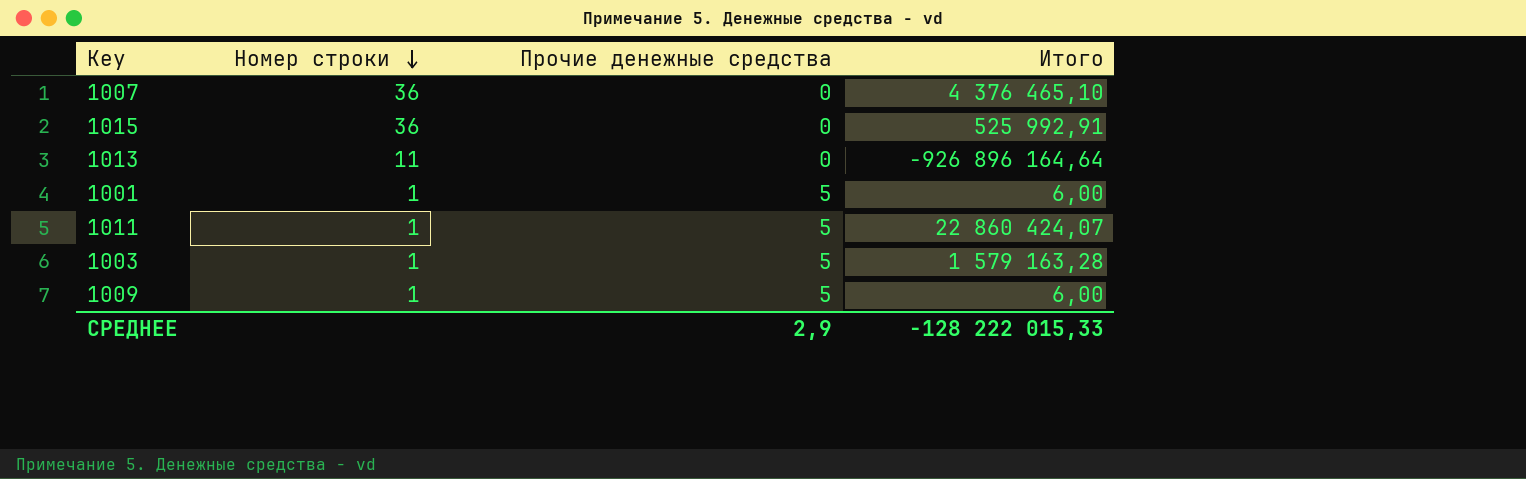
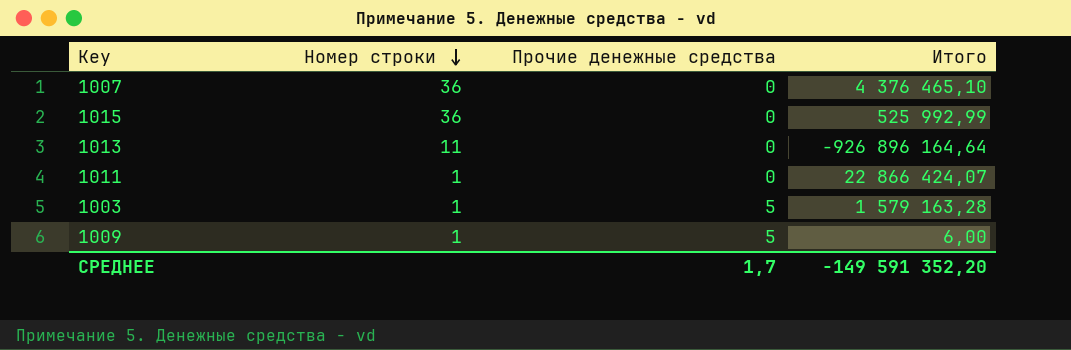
row 1001: 1 | 5 | 6,00 -> none
1015 | Итого: 525 992,91 -> 525 992,99
1011 | Прочие денежные средства: 5 -> 0
1011 | Итого: 22 860 424,07 -> 22 866 424,07
СРЕДНЕЕ | Прочие денежные средства: 2,9 -> 1,7
СРЕДНЕЕ | Итого: -128 222 015,33 -> -149 591 352,20

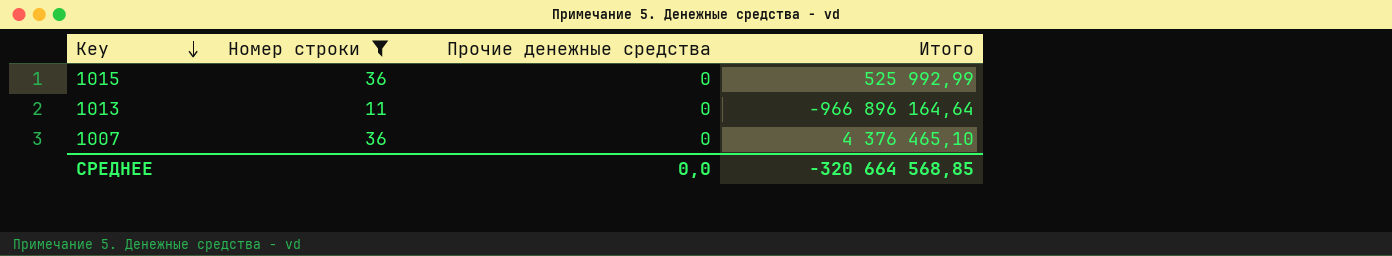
filter: none -> Номер строки != 1
row order: Номер строки descending -> Key descending
1013 | Итого: -926 896 164,64 -> -966 896 164,64
СРЕДНЕЕ | Прочие денежные средства: 1,7 -> 0,0
СРЕДНЕЕ | Итого: -149 591 352,20 -> -320 664 568,85

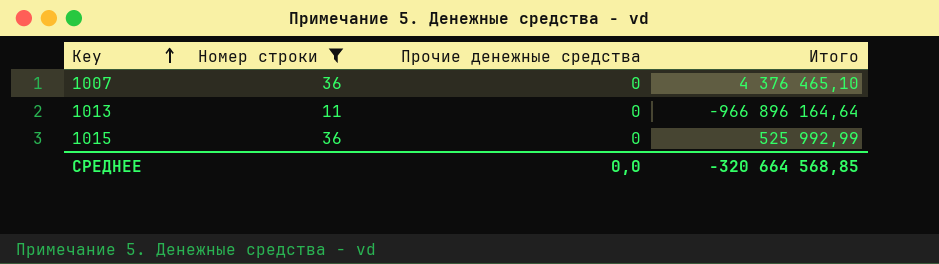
row order: Key descending -> Key ascending

